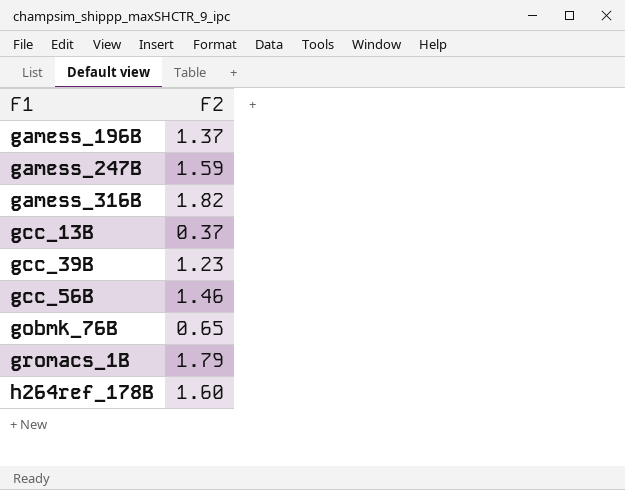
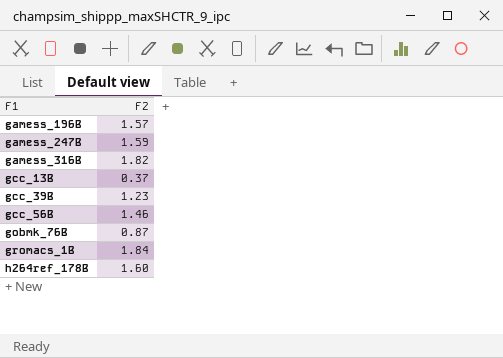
gamess_196B | F2: 1.37 -> 1.57
gobmk_76B | F2: 0.65 -> 0.87
gromacs_1B | F2: 1.79 -> 1.84

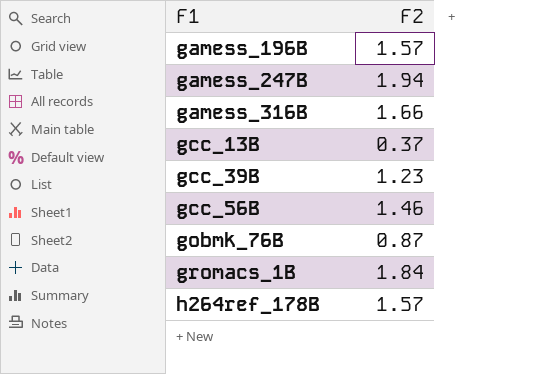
gamess_247B | F2: 1.59 -> 1.94
gamess_316B | F2: 1.82 -> 1.66
h264ref_178B | F2: 1.60 -> 1.57

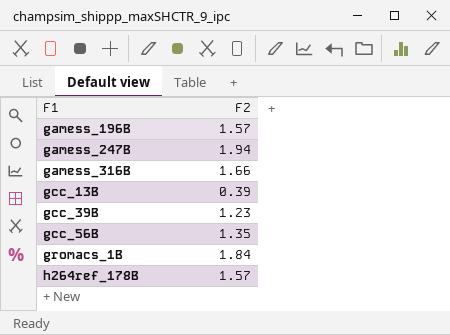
row gobmk_76B: 0.87 -> none
gcc_13B | F2: 0.37 -> 0.39
gcc_56B | F2: 1.46 -> 1.35

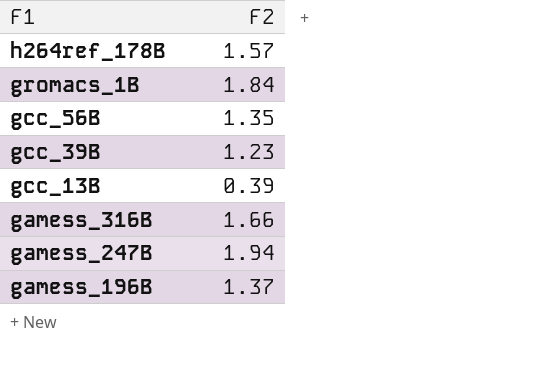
row order: F1 ascending -> F1 descending
gamess_196B | F2: 1.57 -> 1.37

